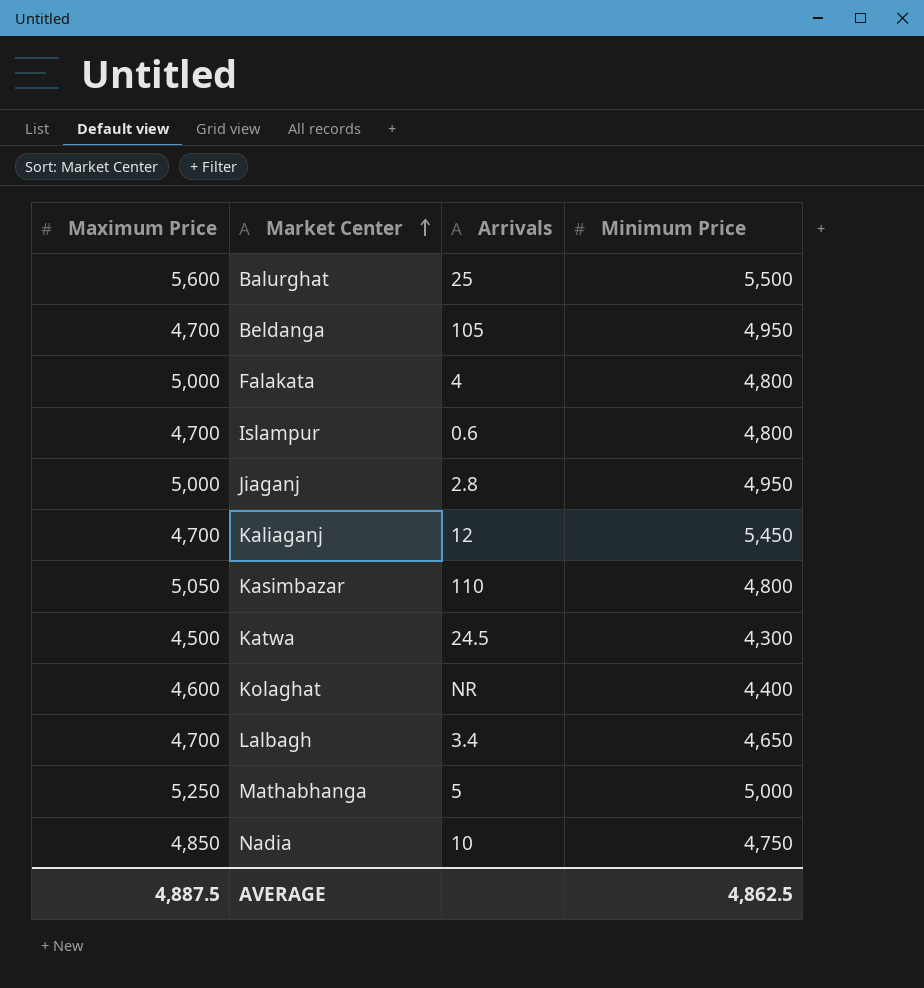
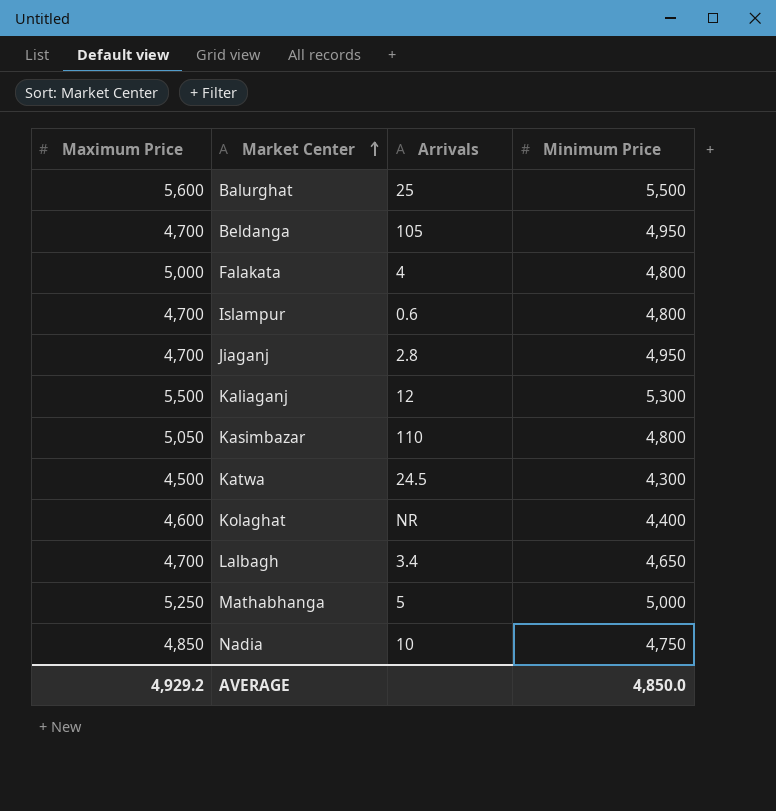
Jiaganj | Maximum Price: 5,000 -> 4,700
Kaliaganj | Maximum Price: 4,700 -> 5,500
Kaliaganj | Minimum Price: 5,450 -> 5,300
AVERAGE | Maximum Price: 4,887.5 -> 4,929.2
AVERAGE | Minimum Price: 4,862.5 -> 4,850.0

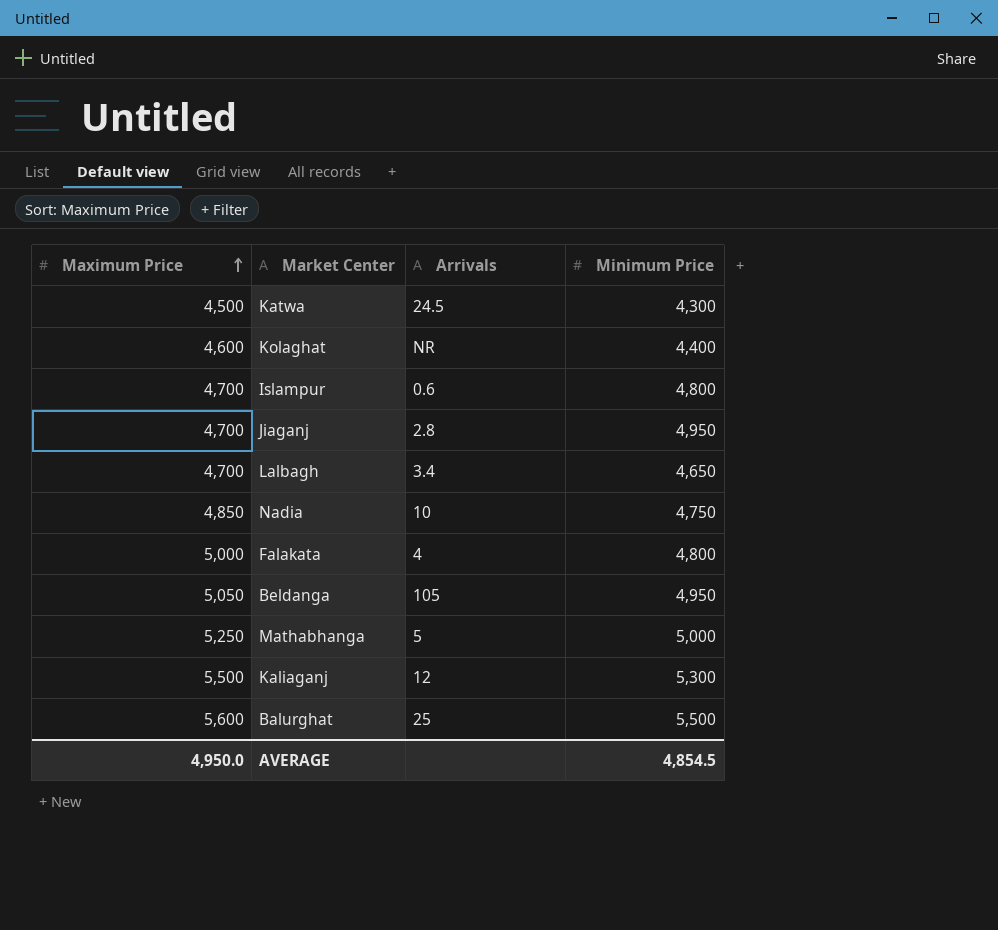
row order: Market Center ascending -> Maximum Price ascending
row Kasimbazar: 5,050 | 110 | 4,800 -> none
Beldanga | Maximum Price: 4,700 -> 5,050
AVERAGE | Maximum Price: 4,929.2 -> 4,950.0
AVERAGE | Minimum Price: 4,850.0 -> 4,854.5

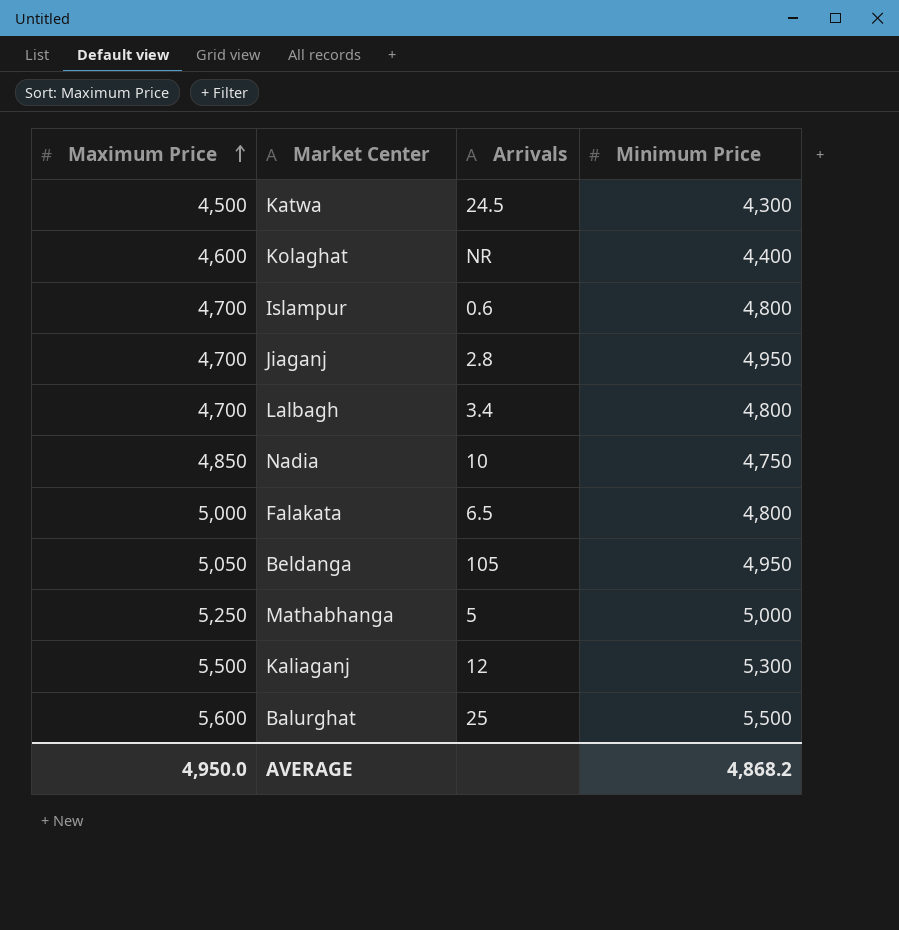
Lalbagh | Minimum Price: 4,650 -> 4,800
Falakata | Arrivals: 4 -> 6.5
AVERAGE | Minimum Price: 4,854.5 -> 4,868.2

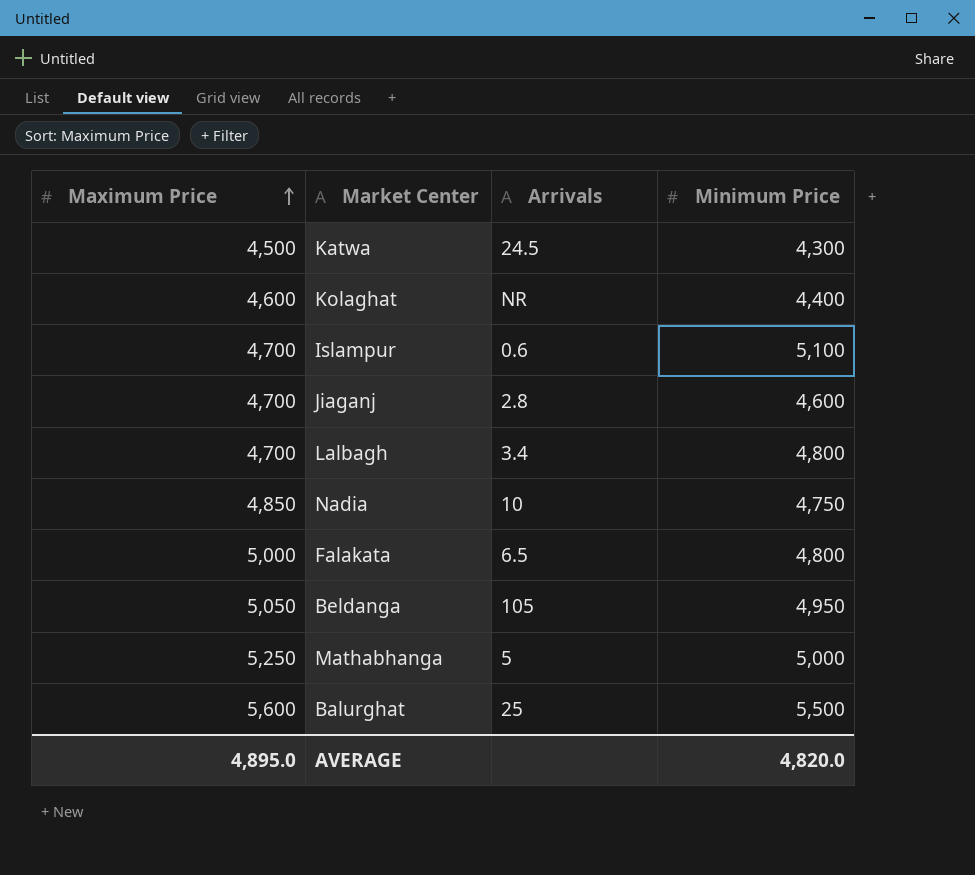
row Kaliaganj: 5,500 | 12 | 5,300 -> none
Islampur | Minimum Price: 4,800 -> 5,100
Jiaganj | Minimum Price: 4,950 -> 4,600
AVERAGE | Maximum Price: 4,950.0 -> 4,895.0
AVERAGE | Minimum Price: 4,868.2 -> 4,820.0

